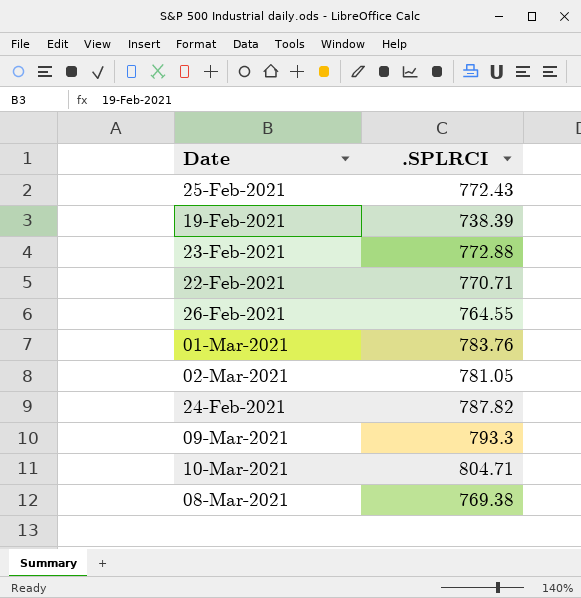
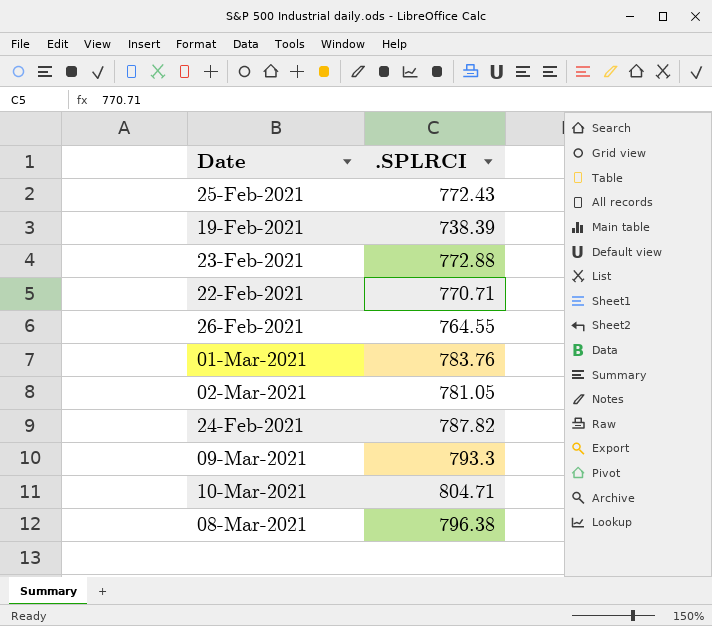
08-Mar-2021 | .SPLRCI: 769.38 -> 796.38

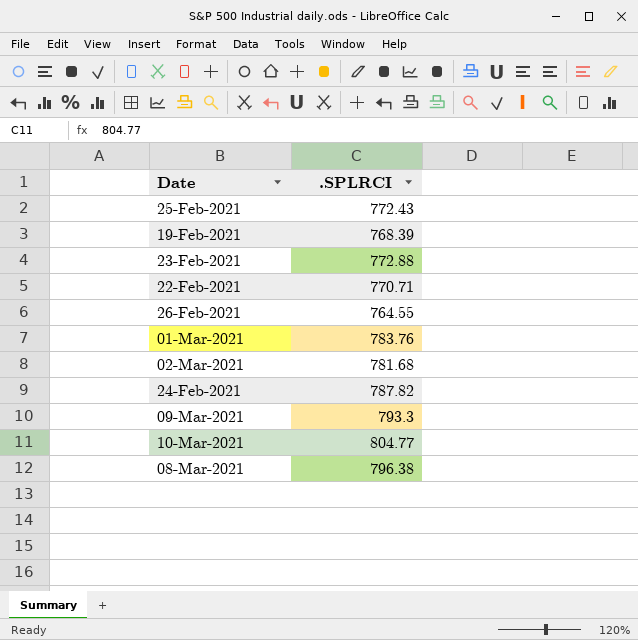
19-Feb-2021 | .SPLRCI: 738.39 -> 768.39
02-Mar-2021 | .SPLRCI: 781.05 -> 781.68
10-Mar-2021 | .SPLRCI: 804.71 -> 804.77

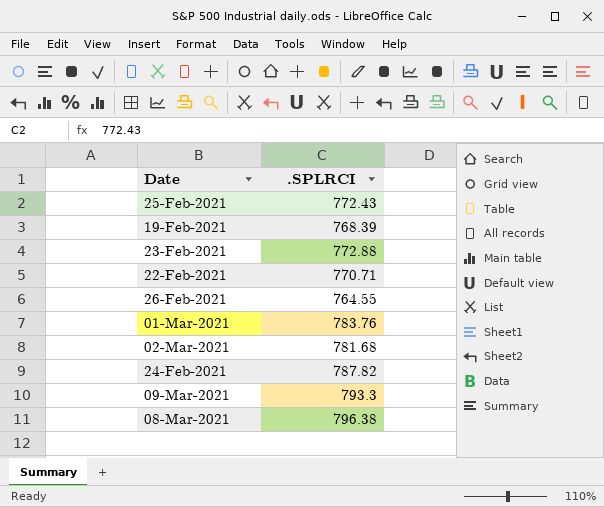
row 10-Mar-2021: 804.77 -> none

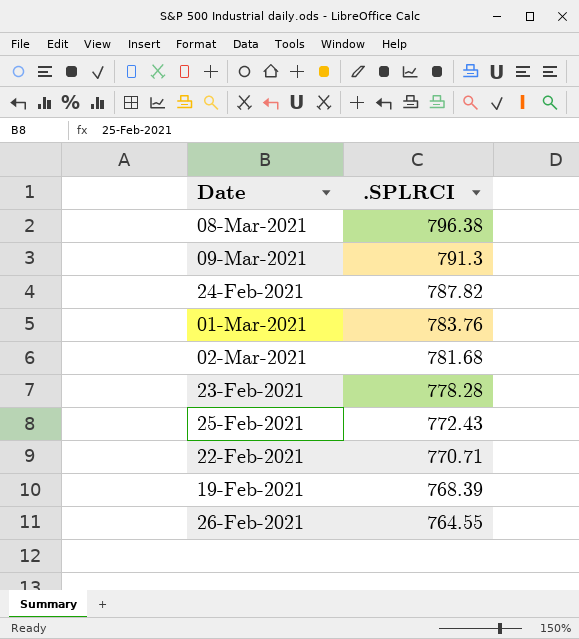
row order: none -> .SPLRCI descending
09-Mar-2021 | .SPLRCI: 793.3 -> 791.3
23-Feb-2021 | .SPLRCI: 772.88 -> 778.28

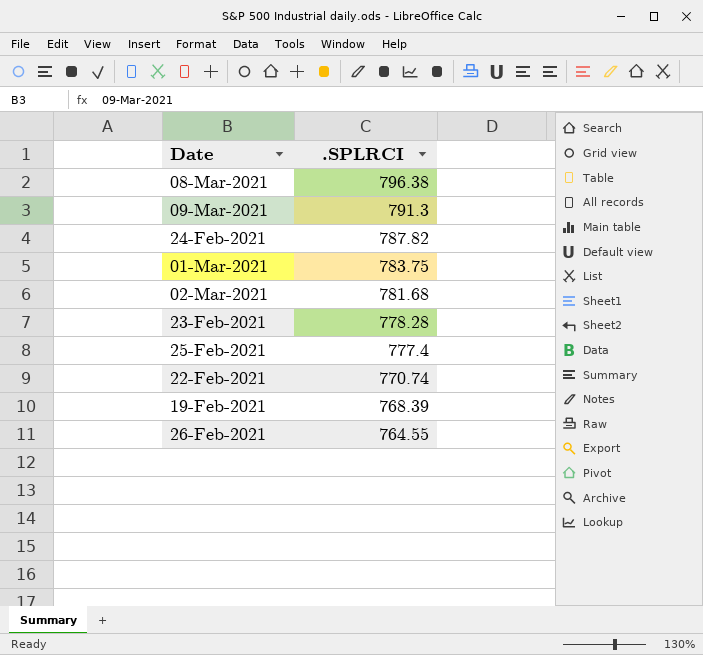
01-Mar-2021 | .SPLRCI: 783.76 -> 783.75
25-Feb-2021 | .SPLRCI: 772.43 -> 777.4
22-Feb-2021 | .SPLRCI: 770.71 -> 770.74

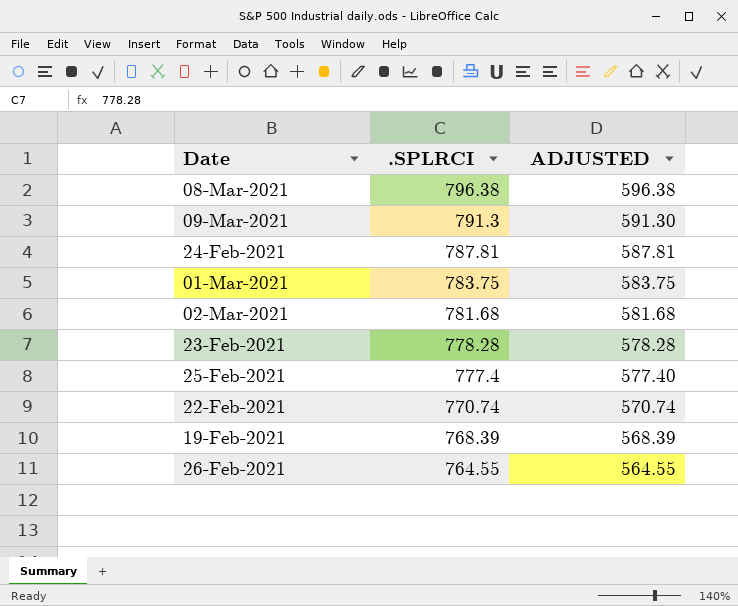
column ADJUSTED | formula: none -> [.SPLRCI] - 200
24-Feb-2021 | .SPLRCI: 787.82 -> 787.81

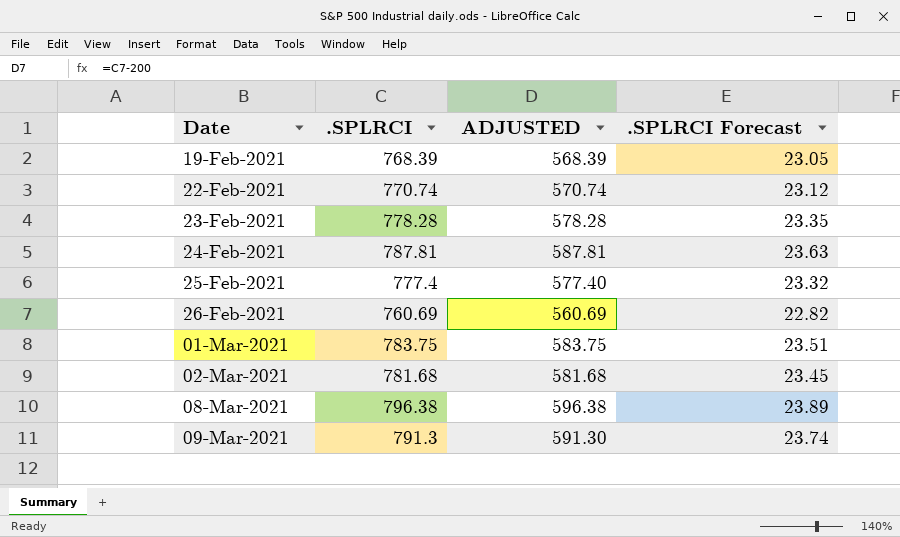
row order: .SPLRCI descending -> Date ascending
column .SPLRCI Forecast | formula: none -> [.SPLRCI] * 0.03
26-Feb-2021 | .SPLRCI: 764.55 -> 760.69
26-Feb-2021 | ADJUSTED: 564.55 -> 560.69

